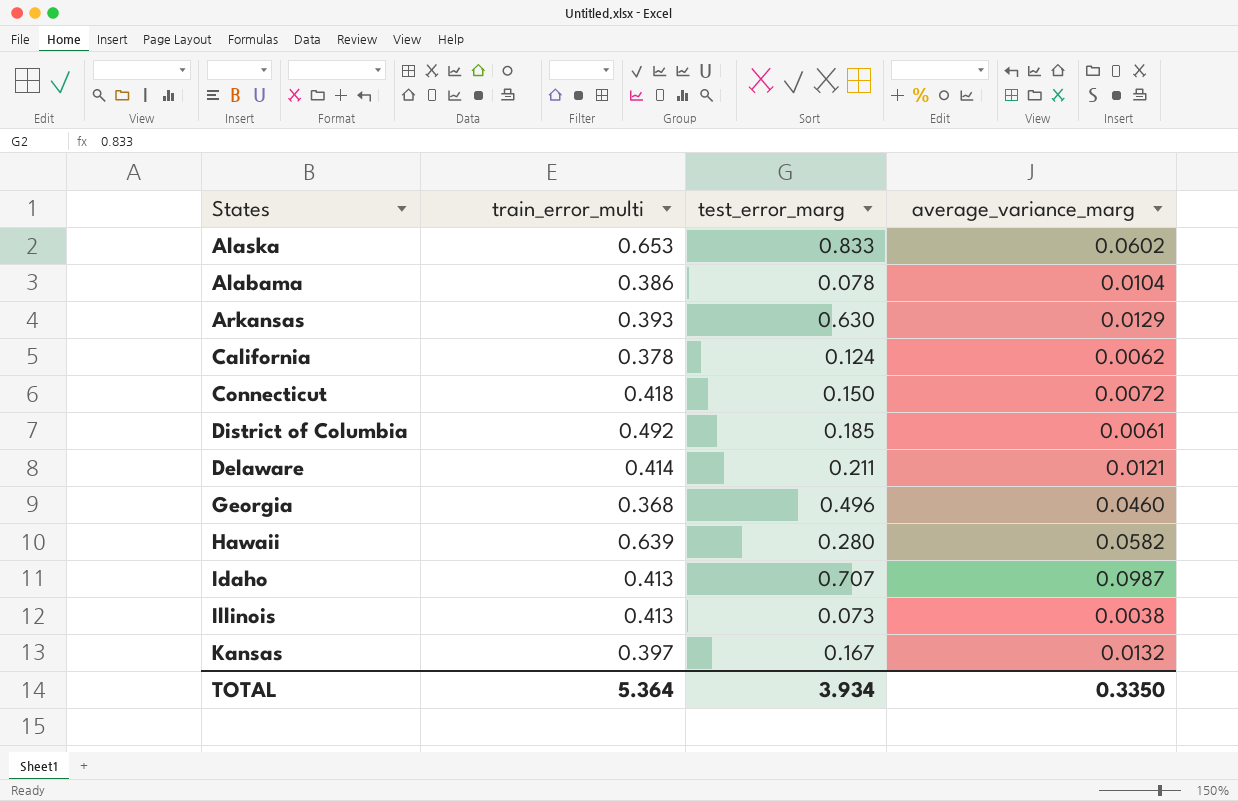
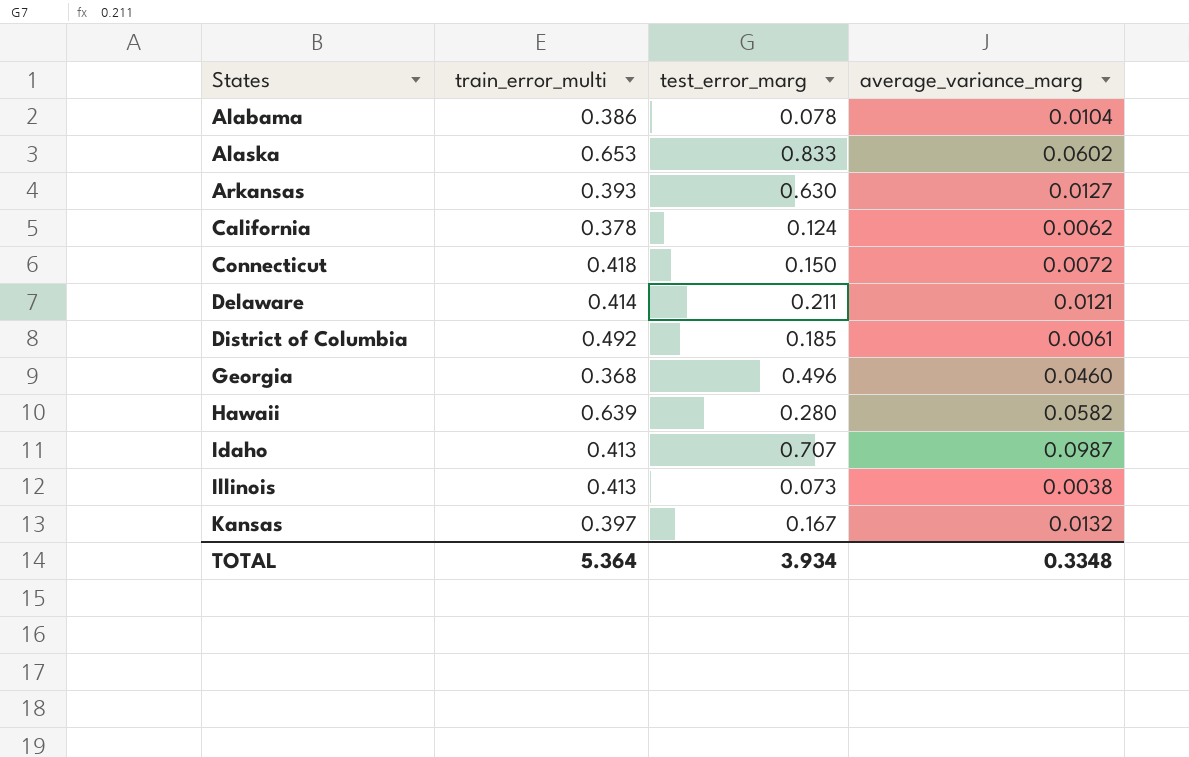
row order: none -> States ascending
Arkansas | average_variance_marg: 0.0129 -> 0.0127
TOTAL | average_variance_marg: 0.3350 -> 0.3348

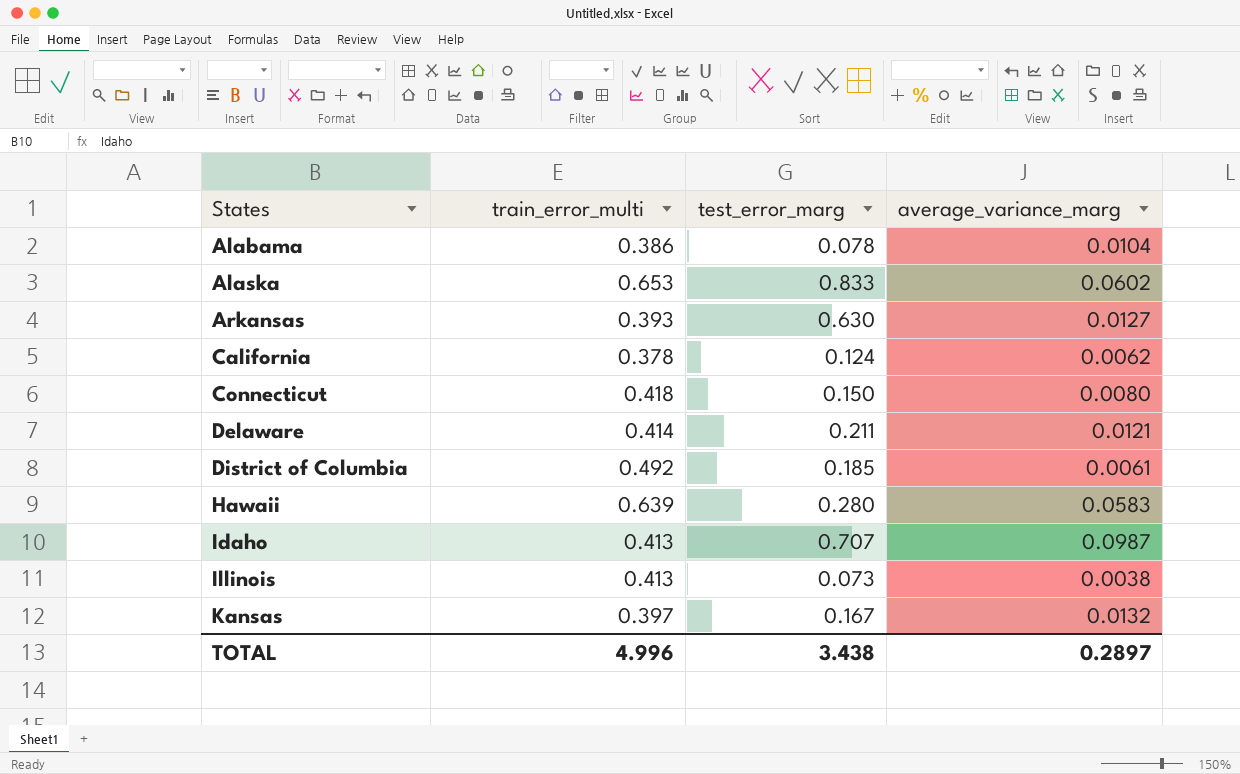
row Georgia: 0.368 | 0.496 | 0.0460 -> none
Connecticut | average_variance_marg: 0.0072 -> 0.0080
Hawaii | average_variance_marg: 0.0582 -> 0.0583
TOTAL | train_error_multi: 5.364 -> 4.996
TOTAL | test_error_marg: 3.934 -> 3.438
TOTAL | average_variance_marg: 0.3348 -> 0.2897

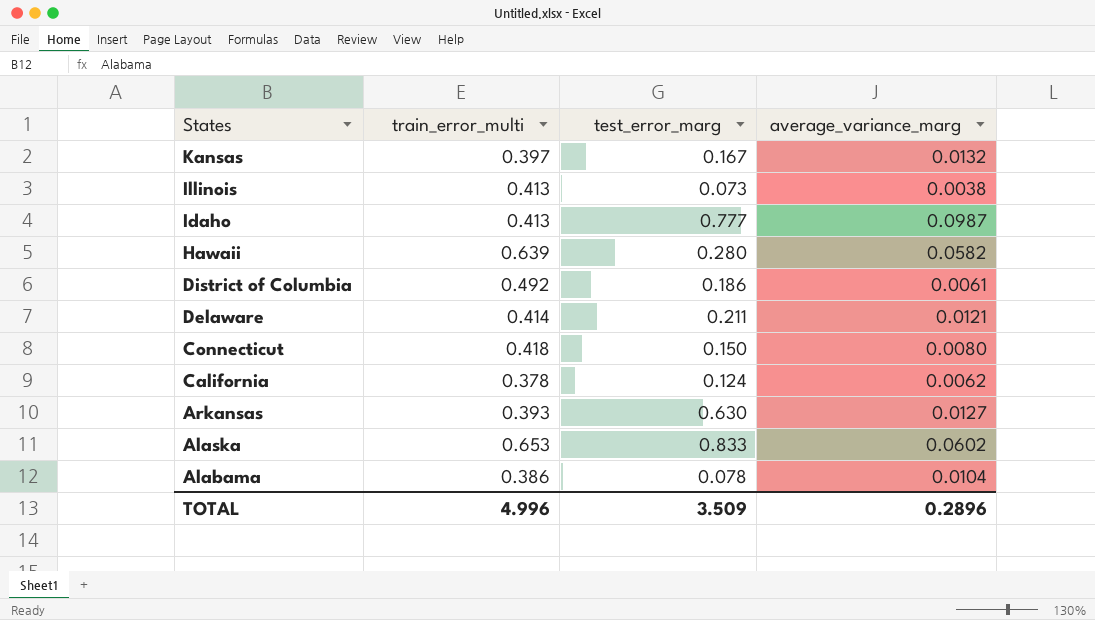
row order: States ascending -> States descending
Idaho | test_error_marg: 0.707 -> 0.777
Hawaii | average_variance_marg: 0.0583 -> 0.0582
District of Columbia | test_error_marg: 0.185 -> 0.186
TOTAL | test_error_marg: 3.438 -> 3.509
TOTAL | average_variance_marg: 0.2897 -> 0.2896

